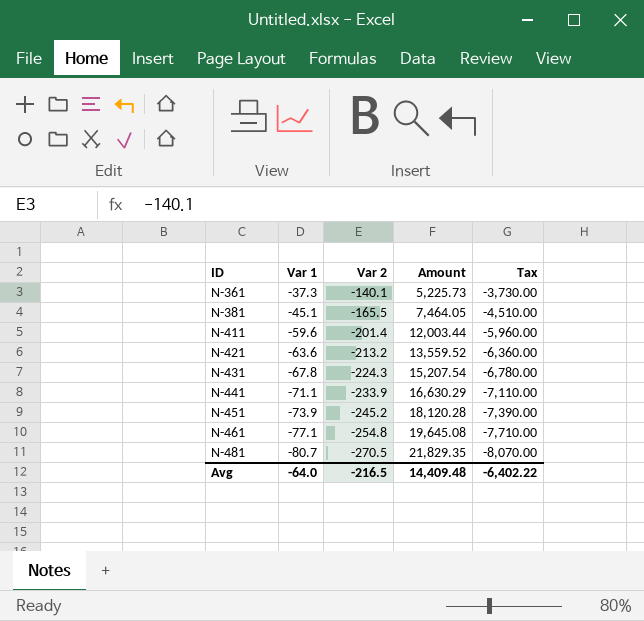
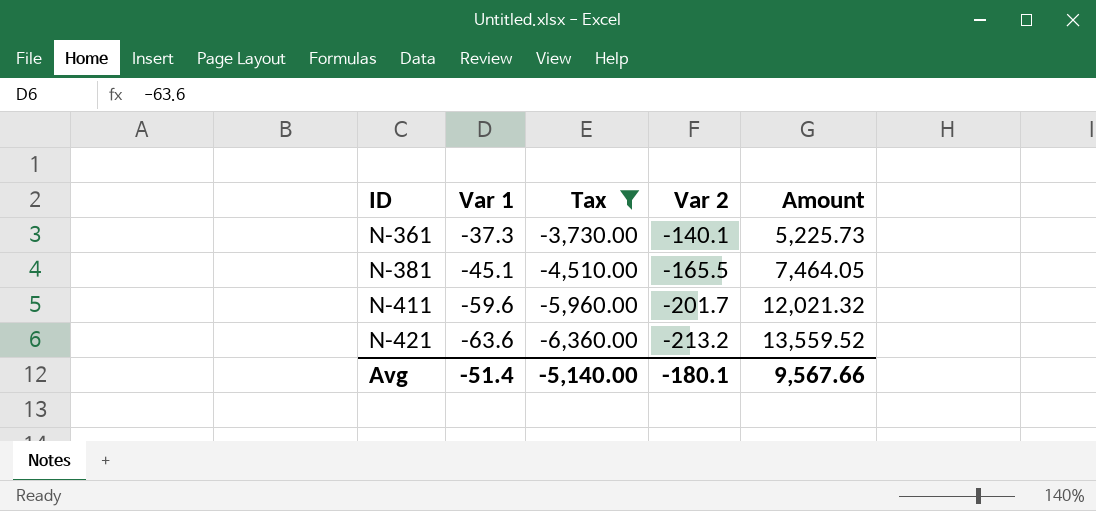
filter: none -> Tax >= -6,360.00
column Tax | position: 5 -> 3
N-411 | Var 2: -201.4 -> -201.7
N-411 | Amount: 12,003.44 -> 12,021.32
Avg | Var 1: -64.0 -> -51.4
Avg | Tax: -6,402.22 -> -5,140.00
Avg | Var 2: -216.5 -> -180.1
Avg | Amount: 14,409.48 -> 9,567.66

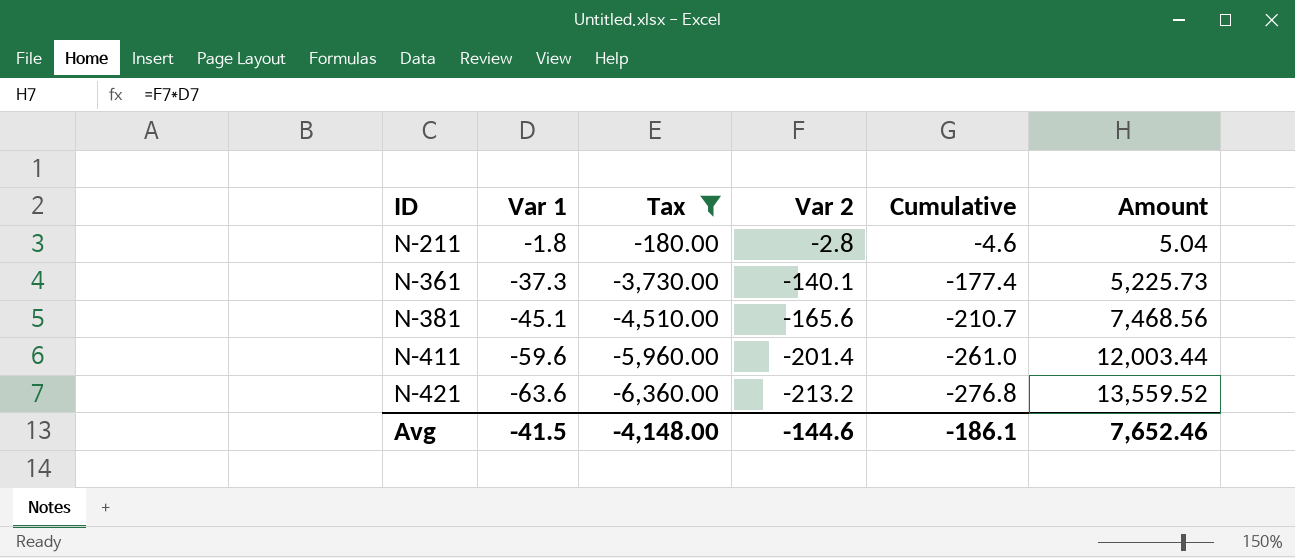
column Cumulative | formula: none -> [Var 1] + [Var 2]
row N-211: none -> -1.8 | -180.00 | -2.8 | -4.6 | 5.04
N-381 | Var 2: -165.5 -> -165.6
N-381 | Amount: 7,464.05 -> 7,468.56
N-411 | Var 2: -201.7 -> -201.4
N-411 | Amount: 12,021.32 -> 12,003.44
Avg | Var 1: -51.4 -> -41.5
Avg | Tax: -5,140.00 -> -4,148.00
Avg | Var 2: -180.1 -> -144.6
Avg | Amount: 9,567.66 -> 7,652.46

